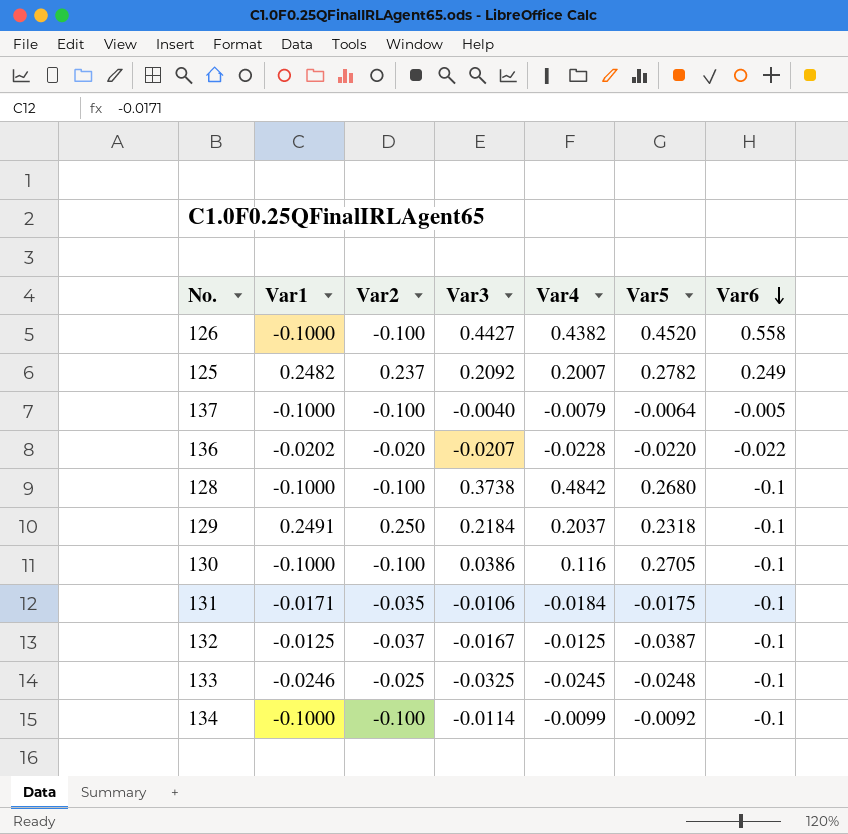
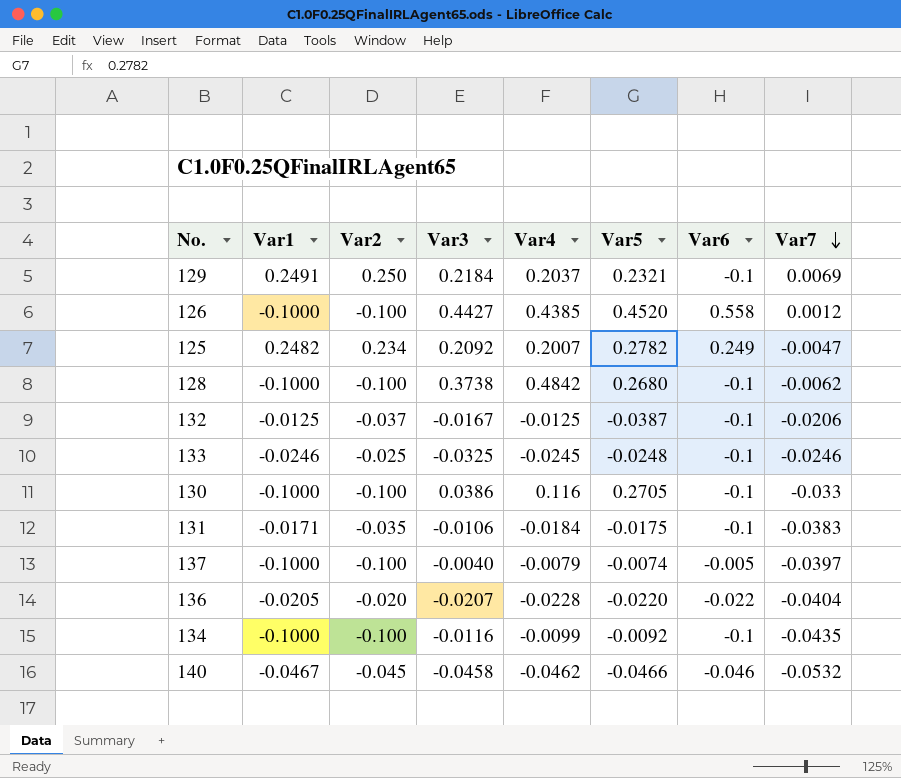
row order: Var6 descending -> Var7 descending
column Var7 | position: none -> 8
129 | Var5: 0.2318 -> 0.2321
126 | Var4: 0.4382 -> 0.4385
125 | Var2: 0.237 -> 0.234
137 | Var5: -0.0064 -> -0.0074
136 | Var1: -0.0202 -> -0.0205
134 | Var3: -0.0114 -> -0.0116
row 140: none -> -0.0467 | -0.045 | -0.0458 | -0.0462 | -0.0466 | -0.046 | -0.0532

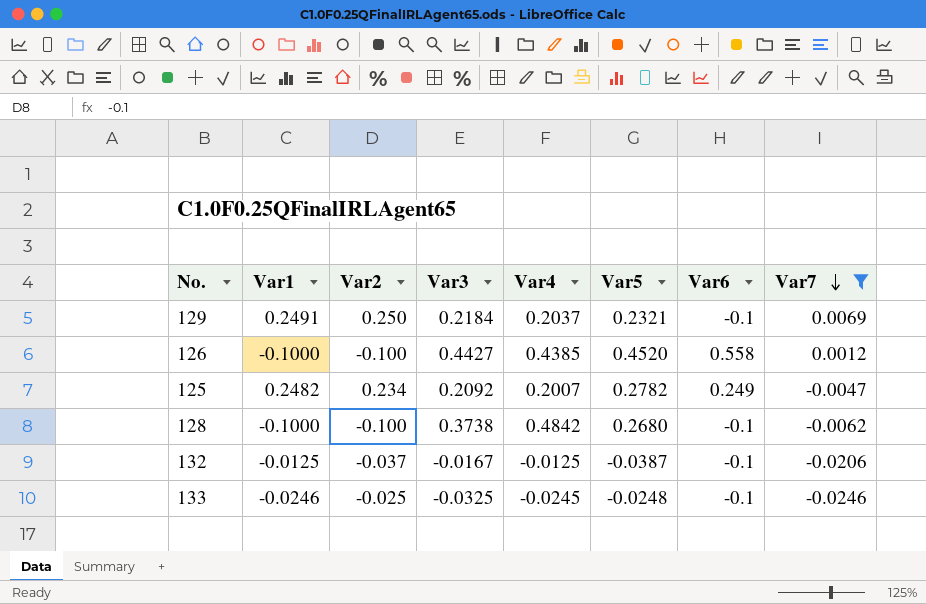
filter: none -> Var7 >= -0.0246

